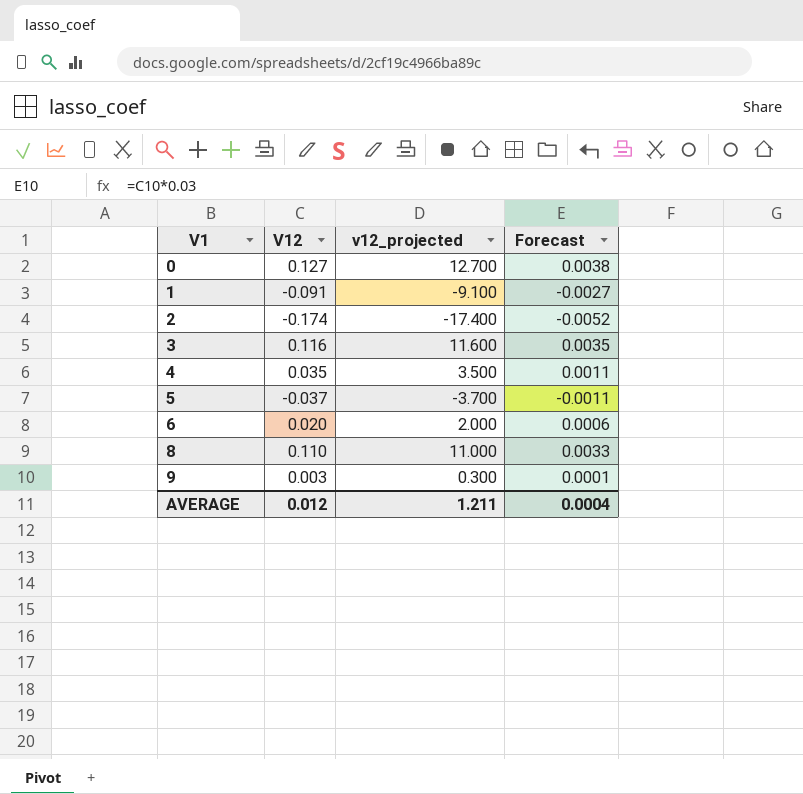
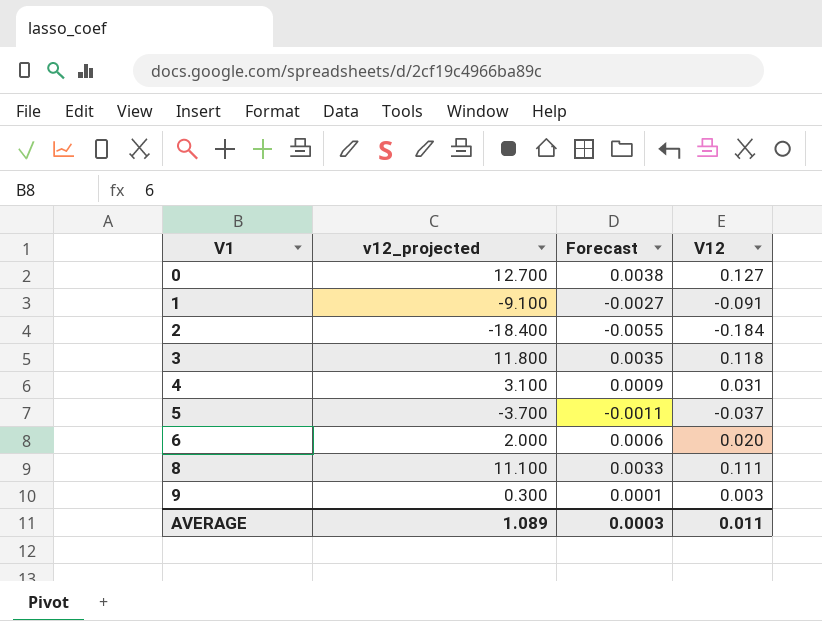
column V12 | position: 2 -> 4
2 | v12_projected: -17.400 -> -18.400
2 | Forecast: -0.0052 -> -0.0055
2 | V12: -0.174 -> -0.184
3 | v12_projected: 11.600 -> 11.800
3 | V12: 0.116 -> 0.118
4 | v12_projected: 3.500 -> 3.100
4 | Forecast: 0.0011 -> 0.0009
4 | V12: 0.035 -> 0.031
8 | v12_projected: 11.000 -> 11.100
8 | V12: 0.110 -> 0.111
AVERAGE | v12_projected: 1.211 -> 1.089
AVERAGE | Forecast: 0.0004 -> 0.0003
AVERAGE | V12: 0.012 -> 0.011

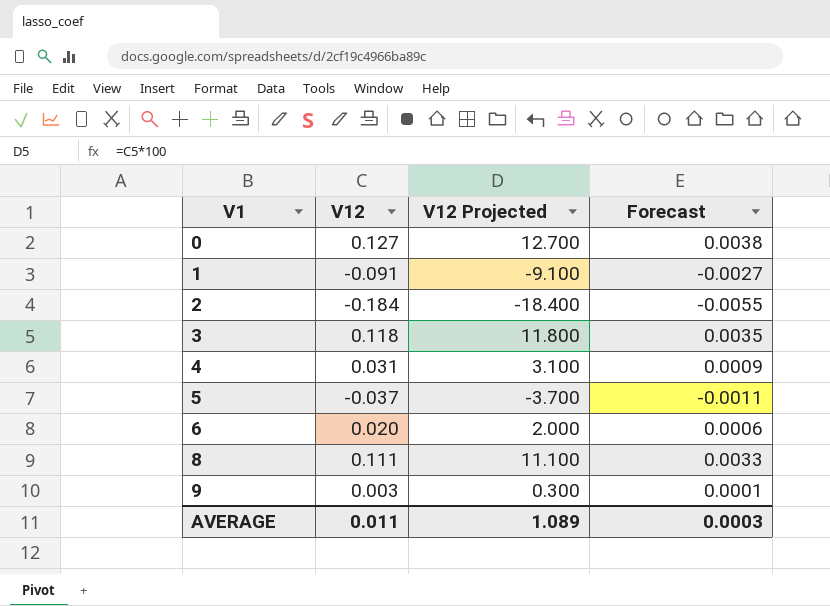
column V12 | position: 4 -> 2
column name: v12_projected -> V12 Projected

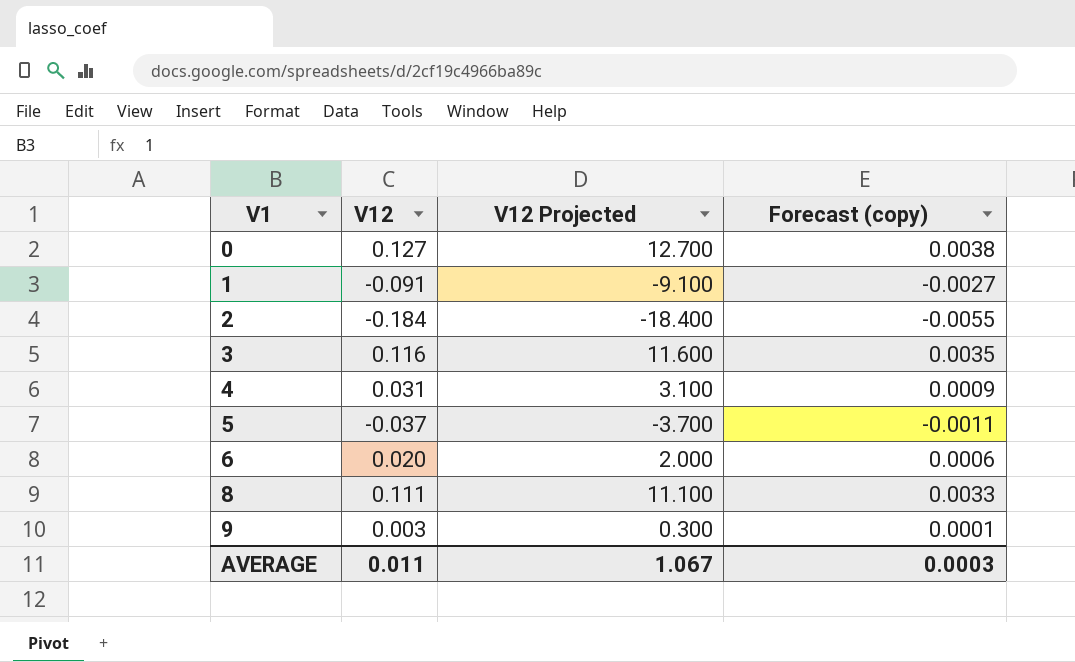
column name: Forecast -> Forecast (copy)
3 | V12: 0.118 -> 0.116
3 | V12 Projected: 11.800 -> 11.600
AVERAGE | V12 Projected: 1.089 -> 1.067

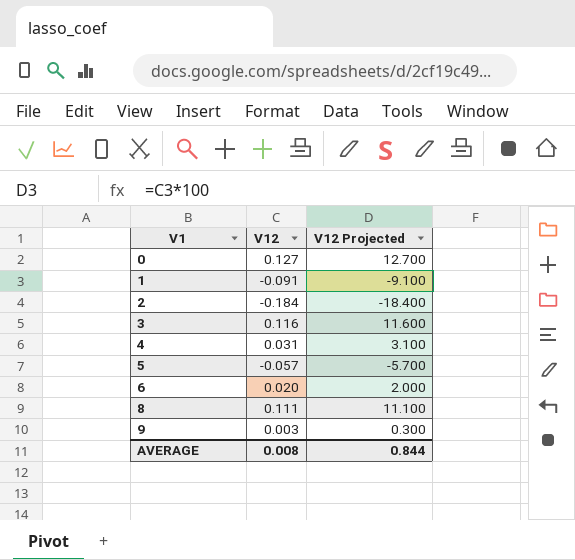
column Forecast (copy) | formula: [V12] * 0.03 -> none
5 | V12: -0.037 -> -0.057
5 | V12 Projected: -3.700 -> -5.700
AVERAGE | V12: 0.011 -> 0.008
AVERAGE | V12 Projected: 1.067 -> 0.844

